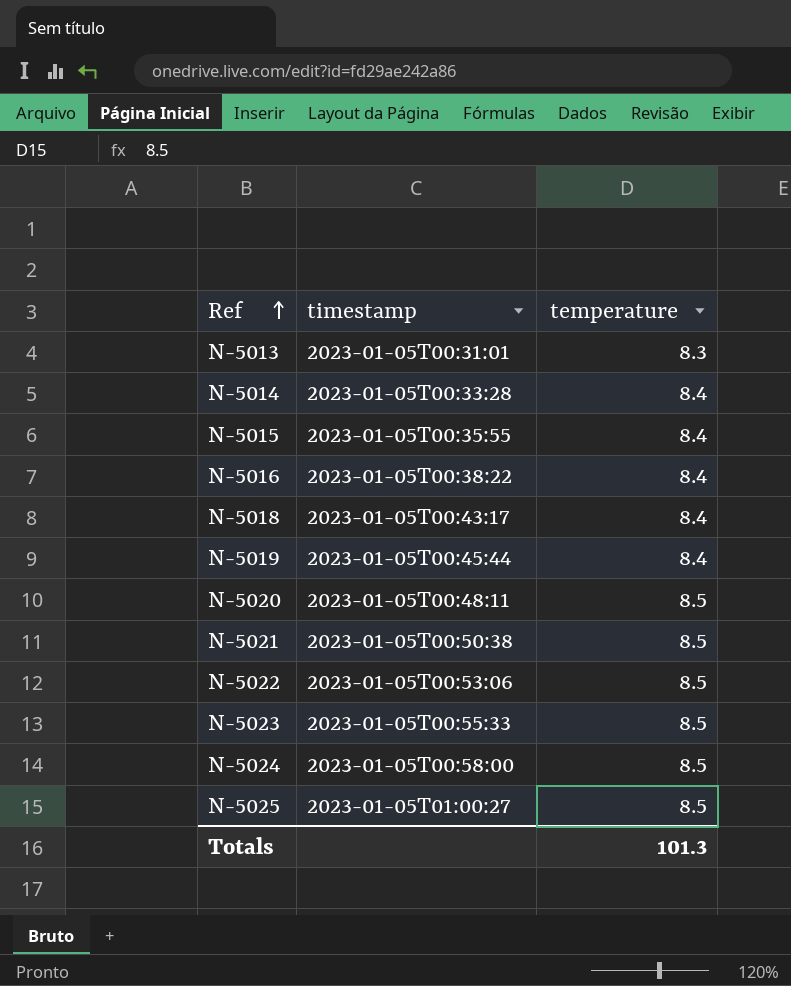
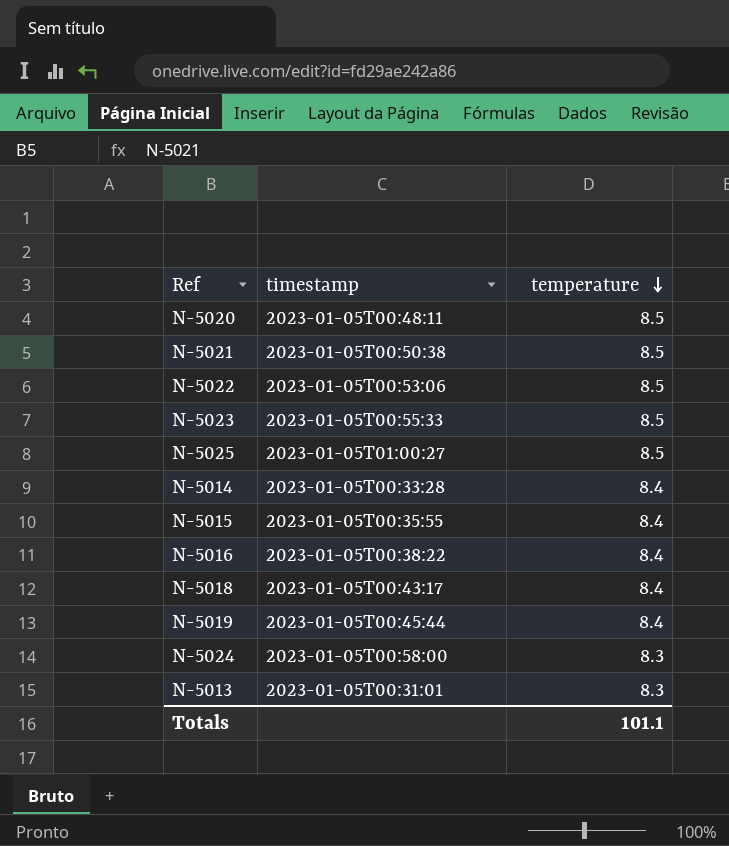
row order: Ref ascending -> temperature descending
N-5024 | temperature: 8.5 -> 8.3
Totals | temperature: 101.3 -> 101.1

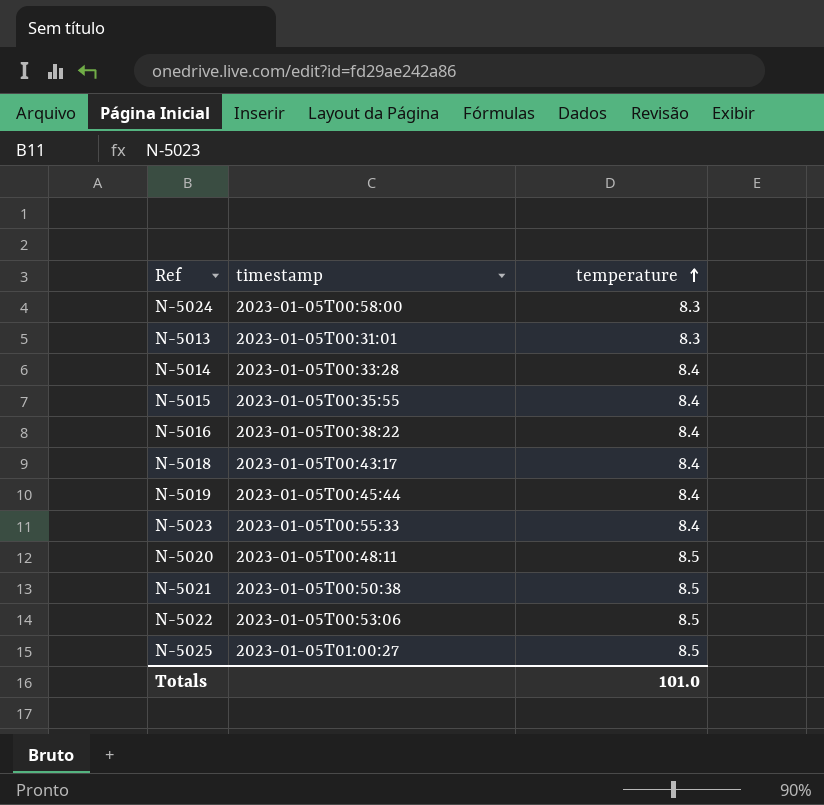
row order: temperature descending -> temperature ascending
N-5023 | temperature: 8.5 -> 8.4
Totals | temperature: 101.1 -> 101.0

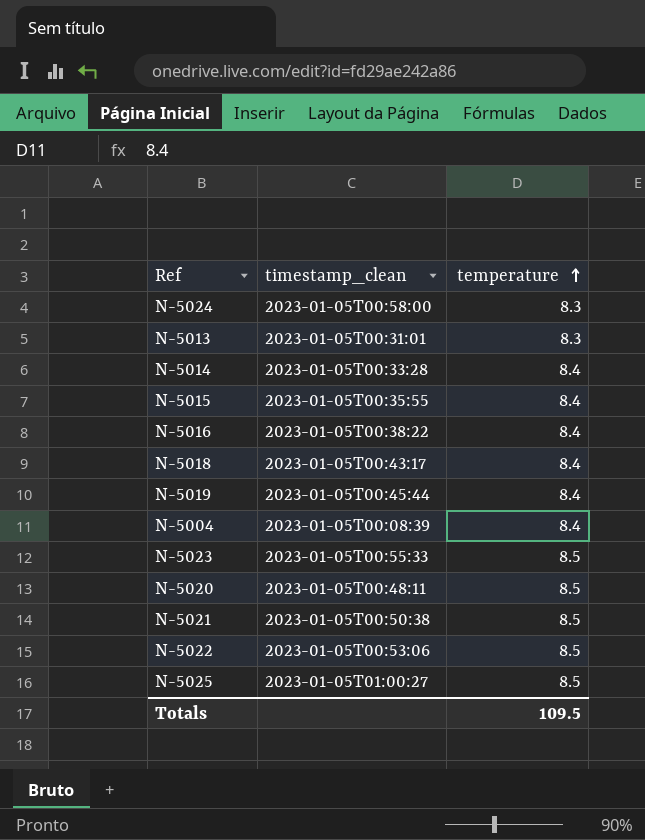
column name: timestamp -> timestamp_clean
row N-5004: none -> 2023-01-05T00:08:39 | 8.4
N-5023 | temperature: 8.4 -> 8.5
Totals | temperature: 101.0 -> 109.5

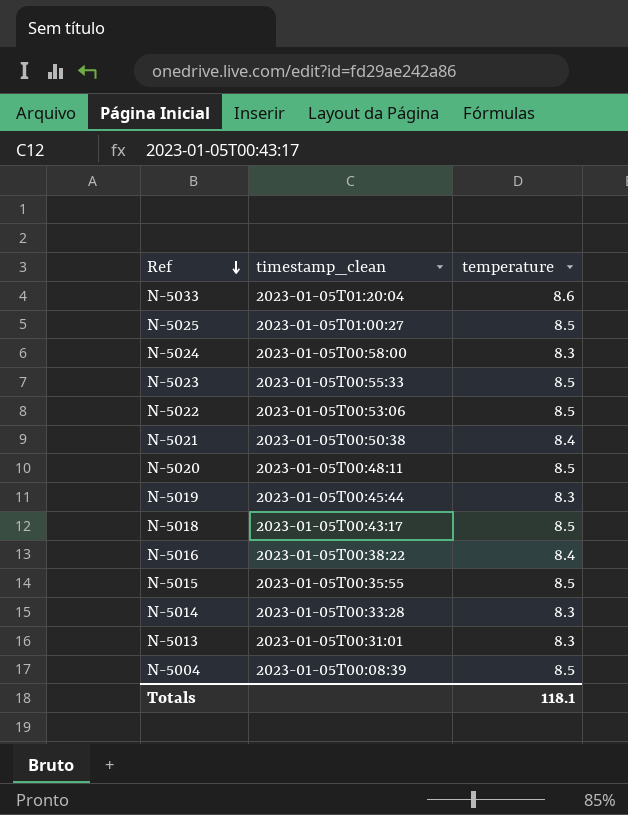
row order: temperature ascending -> Ref descending
row N-5033: none -> 2023-01-05T01:20:04 | 8.6
N-5021 | temperature: 8.5 -> 8.4
N-5019 | temperature: 8.4 -> 8.3
N-5018 | temperature: 8.4 -> 8.5
N-5015 | temperature: 8.4 -> 8.5
N-5014 | temperature: 8.4 -> 8.3
N-5004 | temperature: 8.4 -> 8.5
Totals | temperature: 109.5 -> 118.1

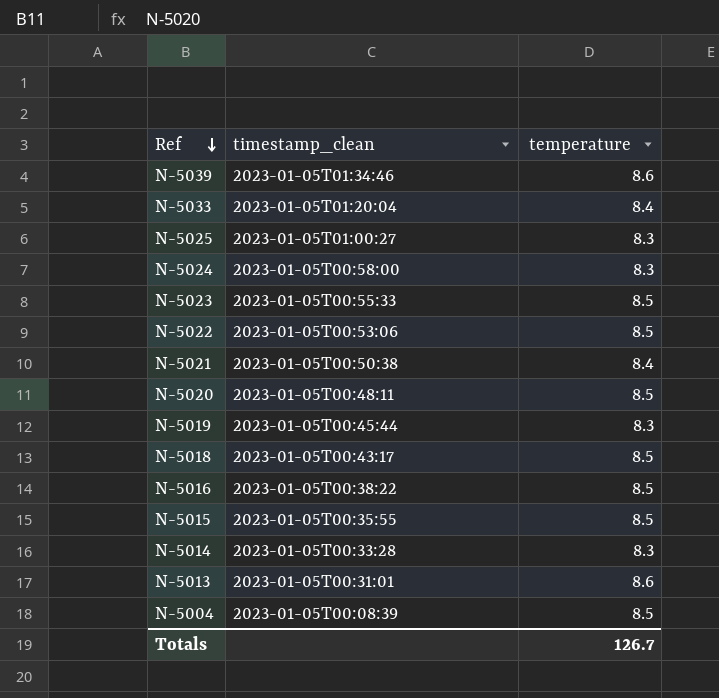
row N-5039: none -> 2023-01-05T01:34:46 | 8.6
N-5033 | temperature: 8.6 -> 8.4
N-5025 | temperature: 8.5 -> 8.3
N-5016 | temperature: 8.4 -> 8.5
N-5013 | temperature: 8.3 -> 8.6
Totals | temperature: 118.1 -> 126.7

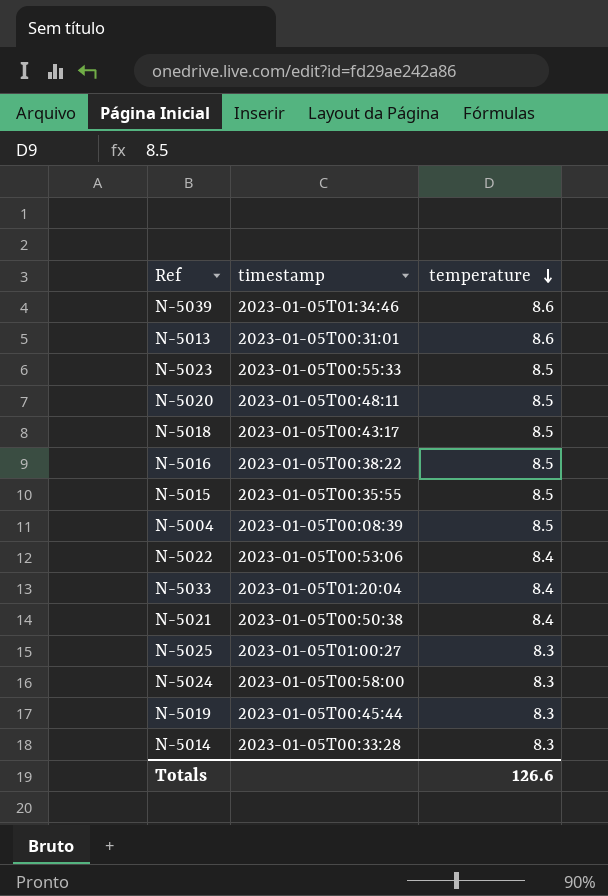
row order: Ref descending -> temperature descending
column name: timestamp_clean -> timestamp
N-5022 | temperature: 8.5 -> 8.4
Totals | temperature: 126.7 -> 126.6

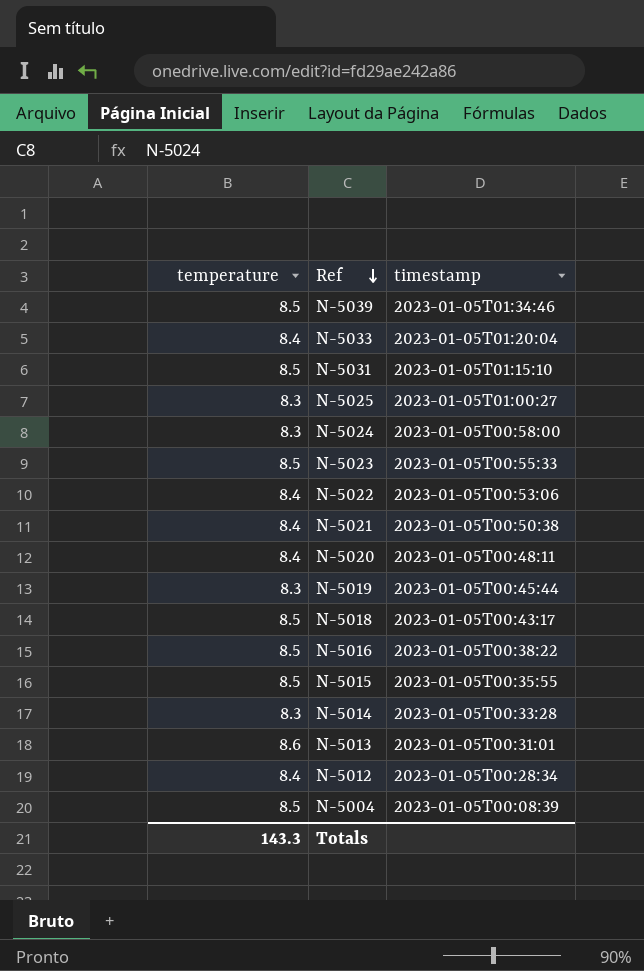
row order: temperature descending -> Ref descending
column temperature | position: 3 -> 1
N-5039 | temperature: 8.6 -> 8.5
row N-5031: none -> 8.5 | 2023-01-05T01:15:10
N-5020 | temperature: 8.5 -> 8.4
row N-5012: none -> 8.4 | 2023-01-05T00:28:34
Totals | temperature: 126.6 -> 143.3

